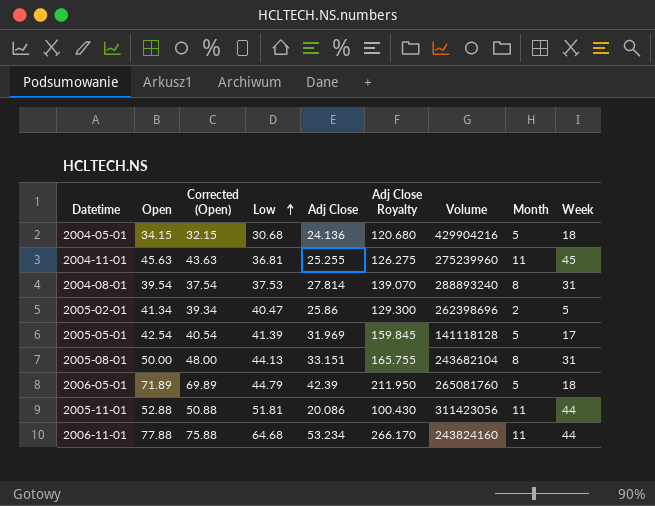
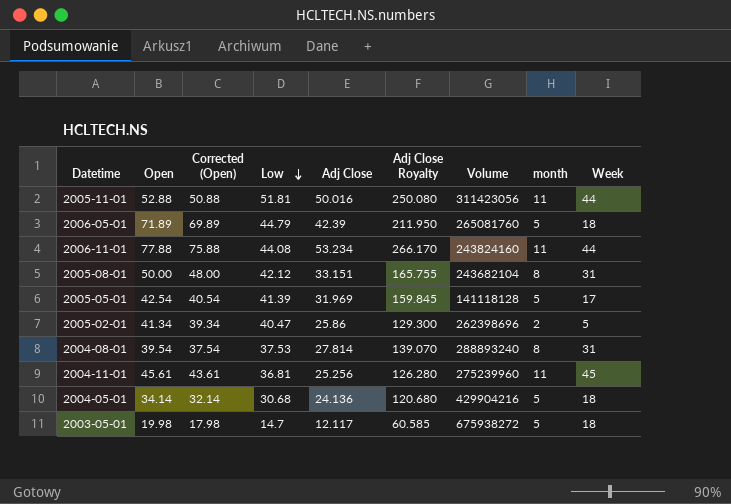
row order: Low ascending -> Low descending
column name: Month -> month
2005-11-01 | Adj Close: 20.086 -> 50.016
2005-11-01 | Adj Close Royalty: 100.430 -> 250.080
2006-11-01 | Low: 64.68 -> 44.08
2005-08-01 | Low: 44.13 -> 42.12
2004-11-01 | Open: 45.63 -> 45.61
2004-11-01 | Corrected (Open): 43.63 -> 43.61
2004-11-01 | Adj Close: 25.255 -> 25.256
2004-11-01 | Adj Close Royalty: 126.275 -> 126.280
2004-05-01 | Open: 34.15 -> 34.14
2004-05-01 | Corrected (Open): 32.15 -> 32.14
row 2003-05-01: none -> 19.98 | 17.98 | 14.7 | 12.117 | 60.585 | 675938272 | 5 | 18

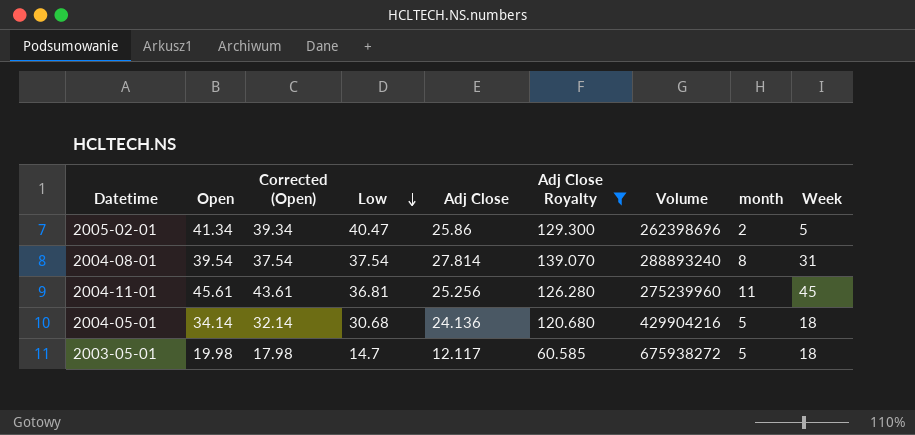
filter: none -> Adj Close Royalty <= 139.070
2004-08-01 | Low: 37.53 -> 37.54

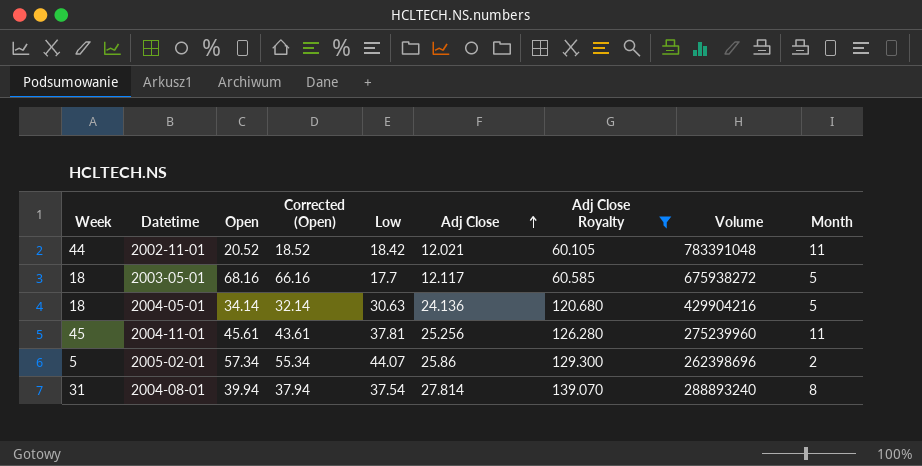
row order: Low descending -> Adj Close ascending
column Week | position: 9 -> 1
column name: month -> Month
row 2002-11-01: none -> 44 | 20.52 | 18.52 | 18.42 | 12.021 | 60.105 | 783391048 | 11
2003-05-01 | Open: 19.98 -> 68.16
2003-05-01 | Corrected (Open): 17.98 -> 66.16
2003-05-01 | Low: 14.7 -> 17.7
2004-05-01 | Low: 30.68 -> 30.63
2004-11-01 | Low: 36.81 -> 37.81
2005-02-01 | Open: 41.34 -> 57.34
2005-02-01 | Corrected (Open): 39.34 -> 55.34
2005-02-01 | Low: 40.47 -> 44.07
2004-08-01 | Open: 39.54 -> 39.94
2004-08-01 | Corrected (Open): 37.54 -> 37.94

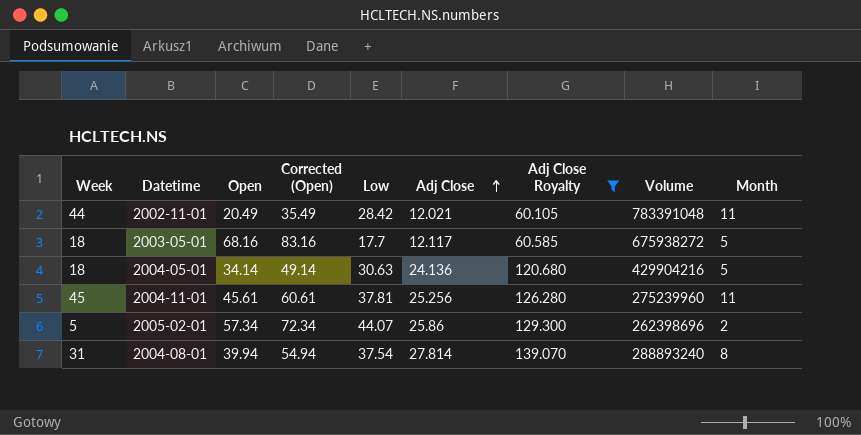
column Corrected (Open) | formula: [Open] - 2 -> [Open] + 15
2002-11-01 | Open: 20.52 -> 20.49
2002-11-01 | Low: 18.42 -> 28.42

